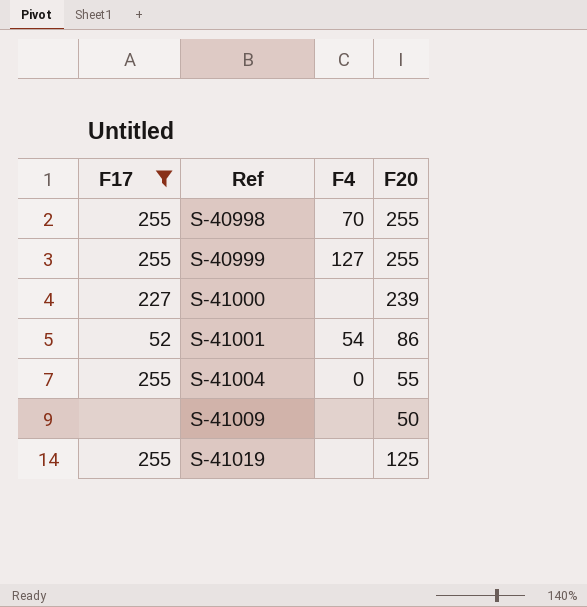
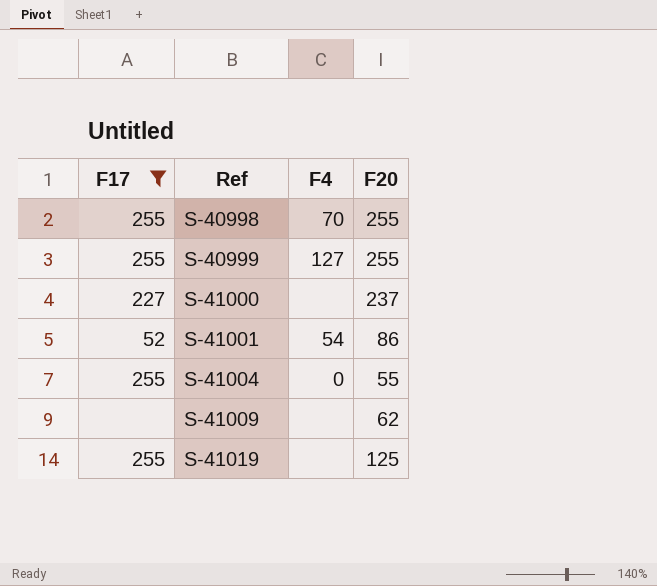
S-41000 | F20: 239 -> 237
S-41009 | F20: 50 -> 62

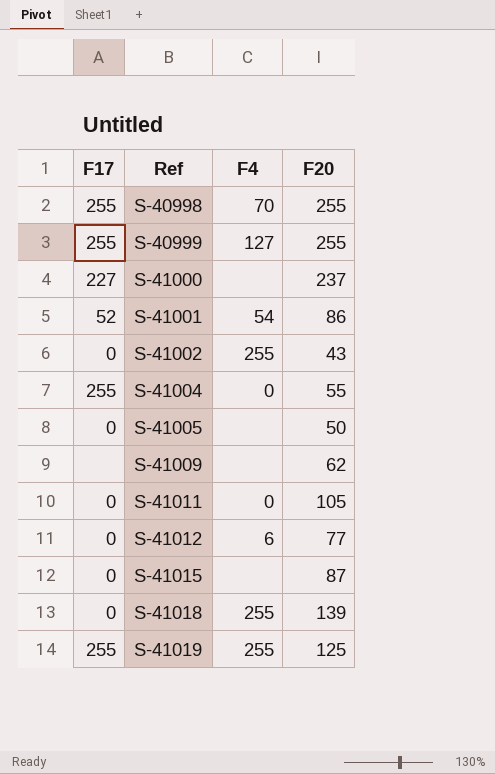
filter: F17 != 0 -> none
S-41019 | F4: none -> 255

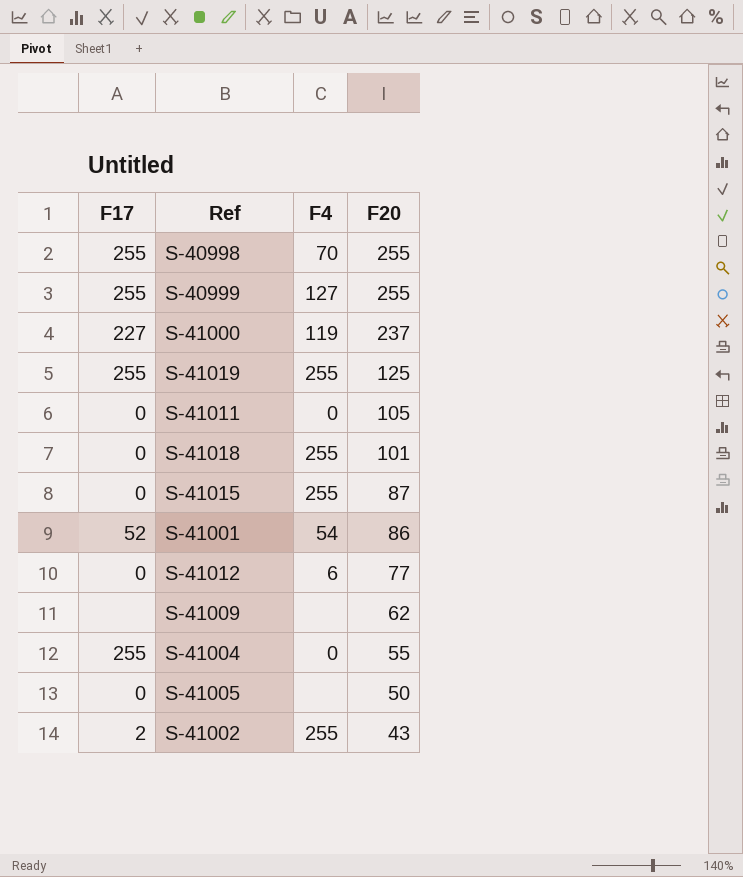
row order: Ref ascending -> F20 descending
S-41000 | F4: none -> 119
S-41018 | F20: 139 -> 101
S-41015 | F4: none -> 255
S-41002 | F17: 0 -> 2

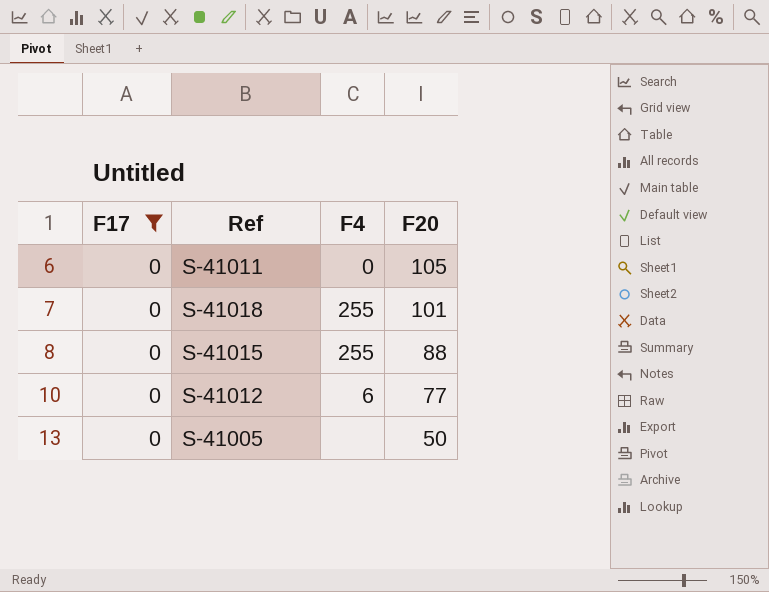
filter: none -> F17 = 0
S-41015 | F20: 87 -> 88

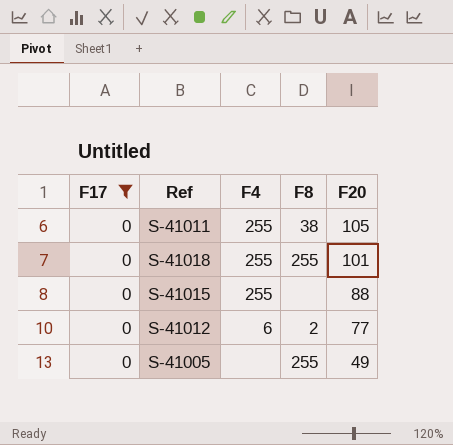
column F8 | position: none -> 4
S-41011 | F4: 0 -> 255
S-41005 | F20: 50 -> 49

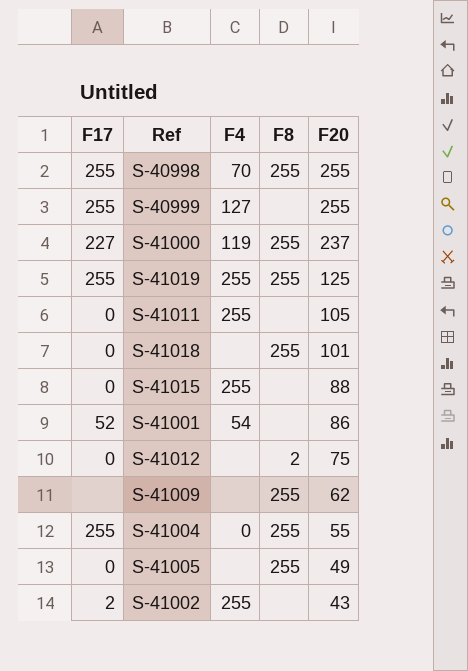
filter: F17 = 0 -> none
S-41011 | F8: 38 -> none
S-41018 | F4: 255 -> none
S-41012 | F4: 6 -> none
S-41012 | F20: 77 -> 75

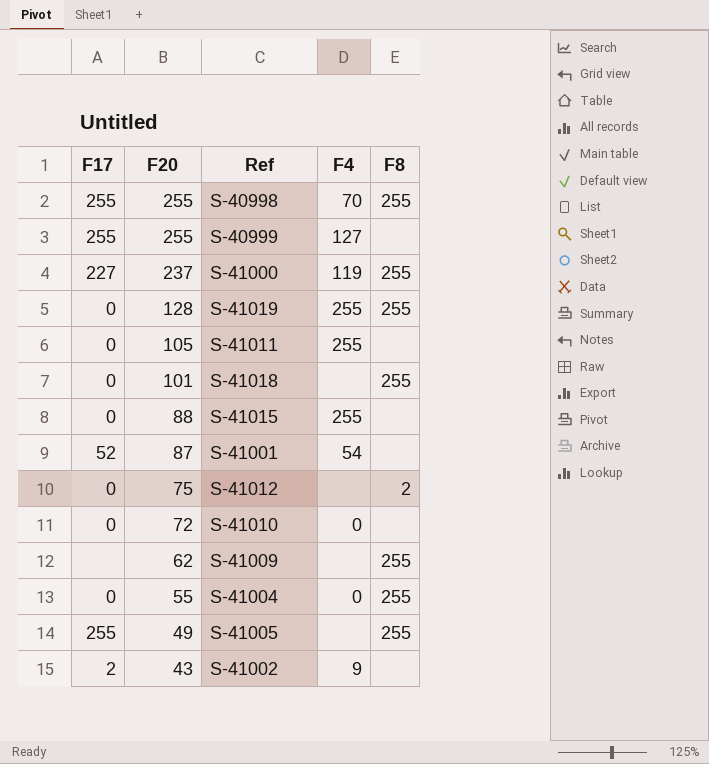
column F20 | position: 5 -> 2
S-41019 | F17: 255 -> 0
S-41019 | F20: 125 -> 128
S-41001 | F20: 86 -> 87
row S-41010: none -> 0 | 72 | 0 | none
S-41004 | F17: 255 -> 0
S-41005 | F17: 0 -> 255
S-41002 | F4: 255 -> 9

